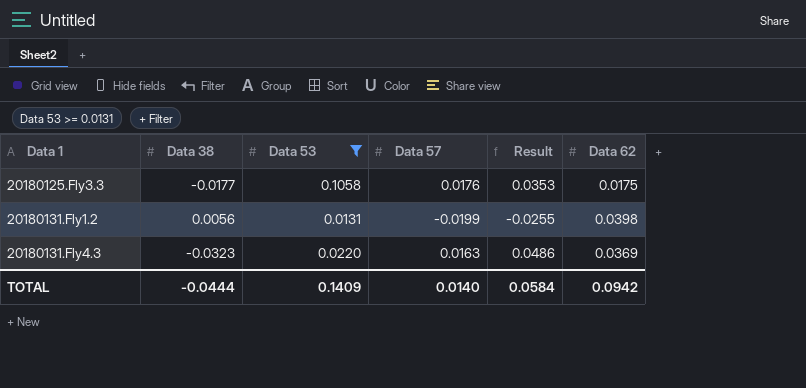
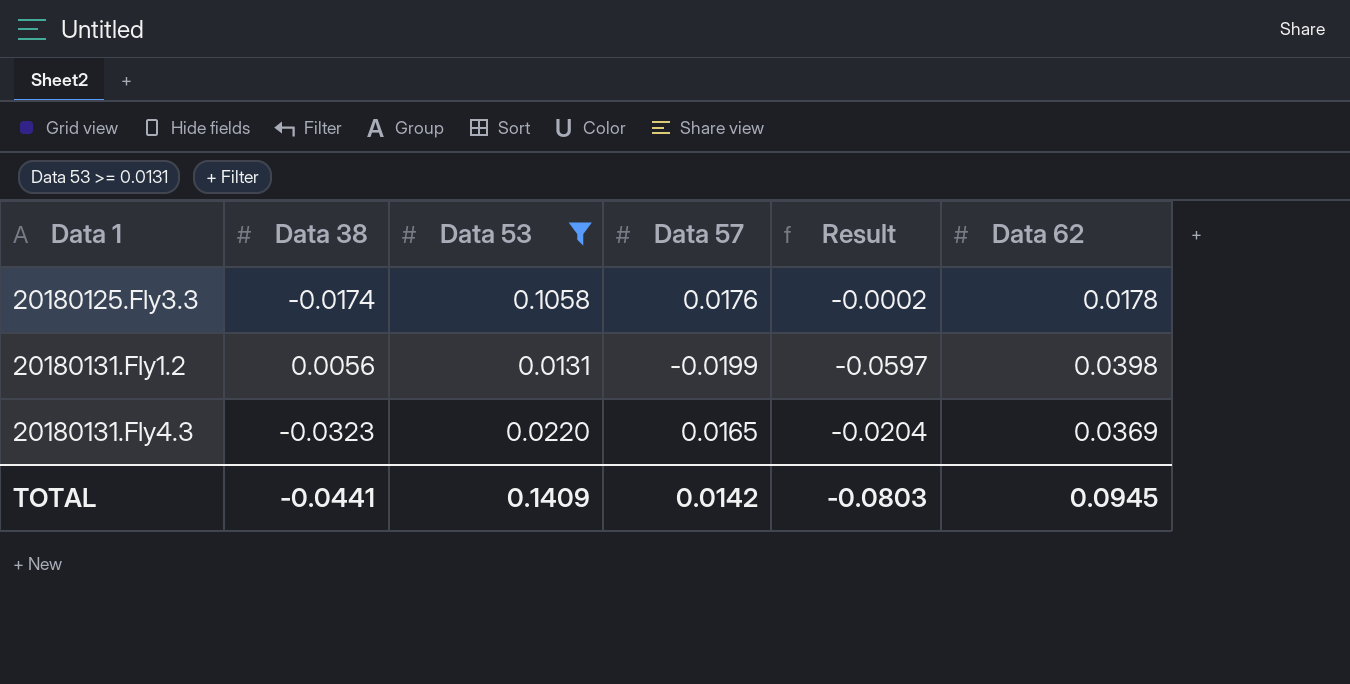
column Result | formula: [Data 57] - [Data 38] -> [Data 57] - [Data 62]
20180125.Fly3.3 | Data 38: -0.0177 -> -0.0174
20180125.Fly3.3 | Data 62: 0.0175 -> 0.0178
20180131.Fly4.3 | Data 57: 0.0163 -> 0.0165
TOTAL | Data 38: -0.0444 -> -0.0441
TOTAL | Data 57: 0.0140 -> 0.0142
TOTAL | Result: 0.0584 -> -0.0803
TOTAL | Data 62: 0.0942 -> 0.0945

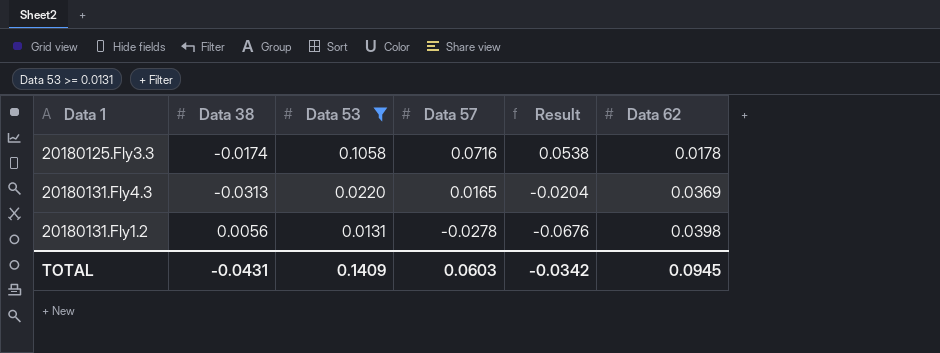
row order: Data 1 ascending -> Data 53 descending
20180125.Fly3.3 | Data 57: 0.0176 -> 0.0716
20180125.Fly3.3 | Result: -0.0002 -> 0.0538
20180131.Fly4.3 | Data 38: -0.0323 -> -0.0313
20180131.Fly1.2 | Data 57: -0.0199 -> -0.0278
20180131.Fly1.2 | Result: -0.0597 -> -0.0676
TOTAL | Data 38: -0.0441 -> -0.0431
TOTAL | Data 57: 0.0142 -> 0.0603
TOTAL | Result: -0.0803 -> -0.0342

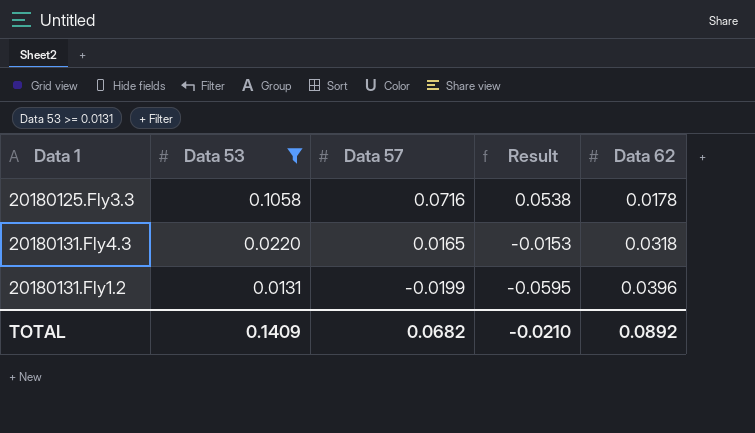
column Data 38 | position: 2 -> none
20180131.Fly4.3 | Result: -0.0204 -> -0.0153
20180131.Fly4.3 | Data 62: 0.0369 -> 0.0318
20180131.Fly1.2 | Data 57: -0.0278 -> -0.0199
20180131.Fly1.2 | Result: -0.0676 -> -0.0595
20180131.Fly1.2 | Data 62: 0.0398 -> 0.0396
TOTAL | Data 57: 0.0603 -> 0.0682
TOTAL | Result: -0.0342 -> -0.0210
TOTAL | Data 62: 0.0945 -> 0.0892

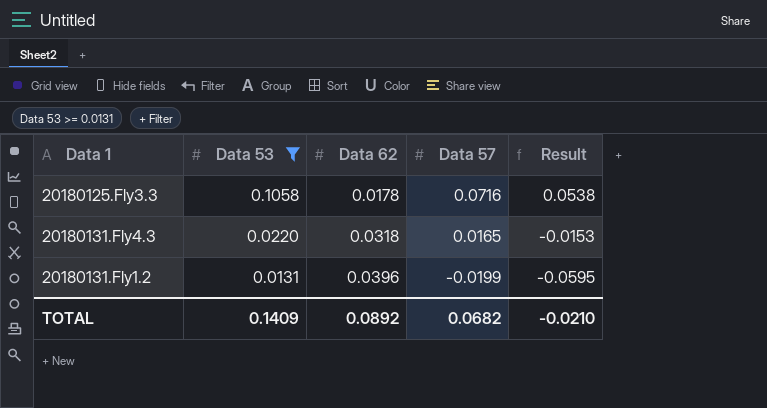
column Data 62 | position: 5 -> 3

